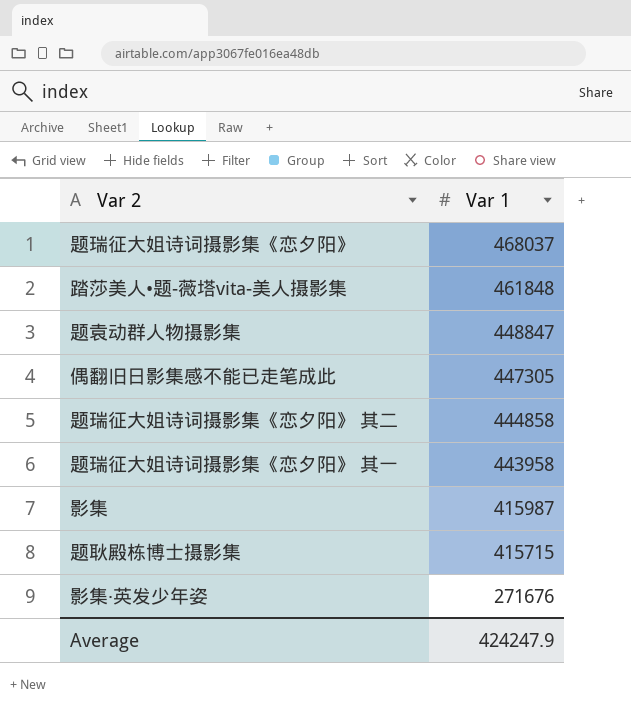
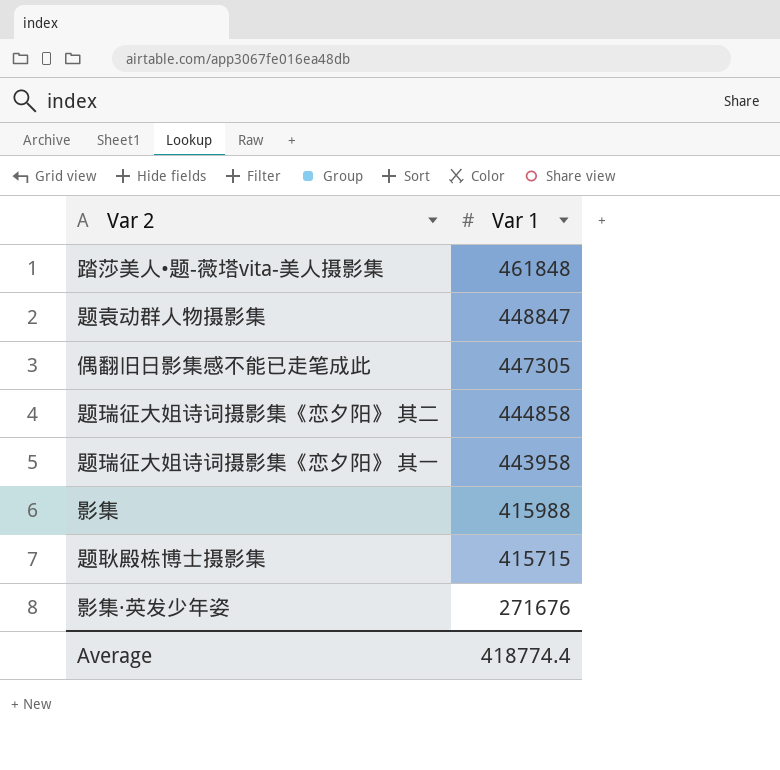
row 题瑞征大姐诗词摄影集《恋夕阳》: 468037 -> none
影集 | Var 1: 415987 -> 415988
Average | Var 1: 424247.9 -> 418774.4

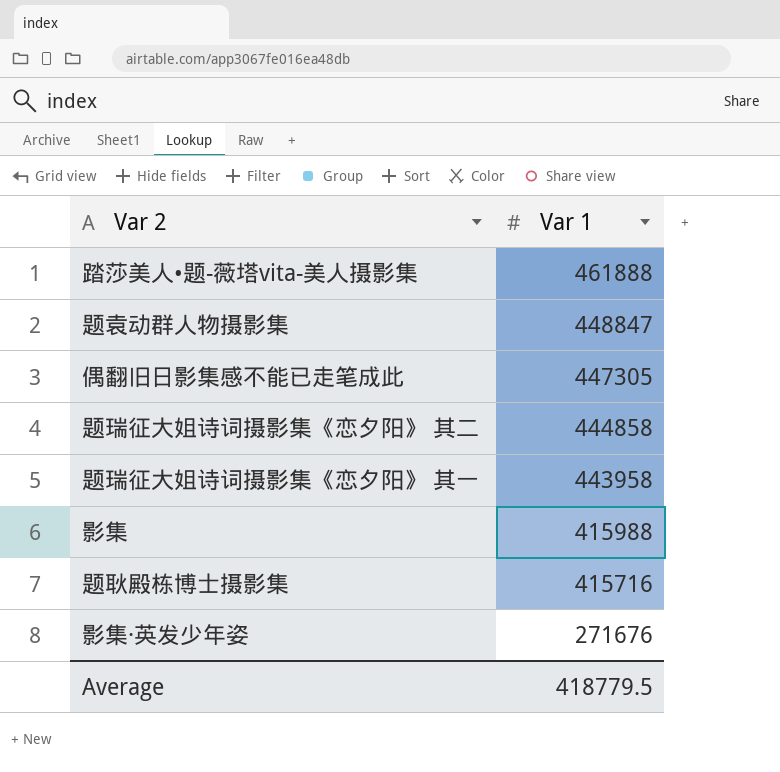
踏莎美人•题-薇塔vita-美人摄影集 | Var 1: 461848 -> 461888
题耿殿栋博士摄影集 | Var 1: 415715 -> 415716
Average | Var 1: 418774.4 -> 418779.5

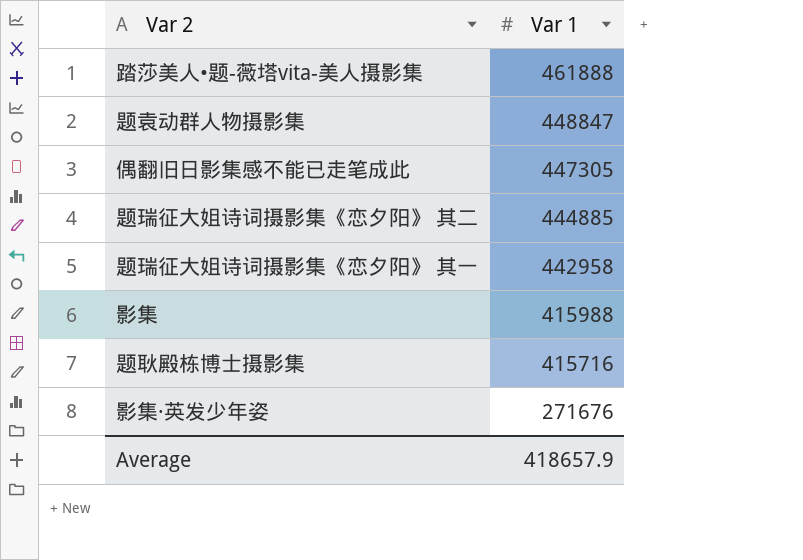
题瑞征大姐诗词摄影集《恋夕阳》 其二 | Var 1: 444858 -> 444885
题瑞征大姐诗词摄影集《恋夕阳》 其一 | Var 1: 443958 -> 442958
Average | Var 1: 418779.5 -> 418657.9

